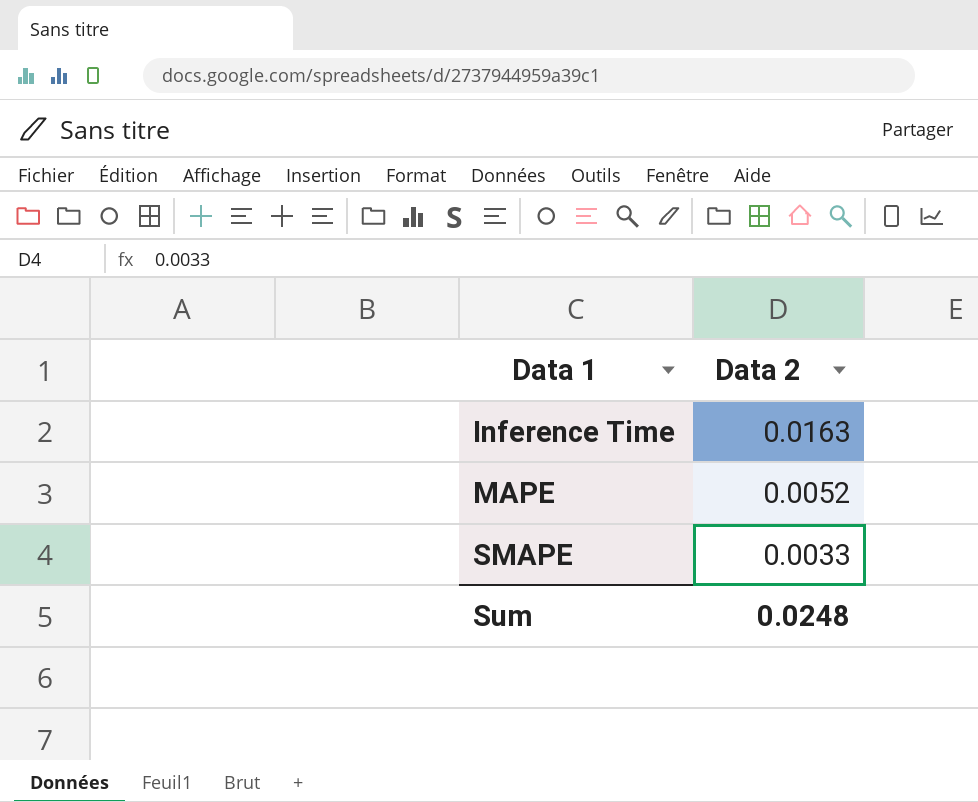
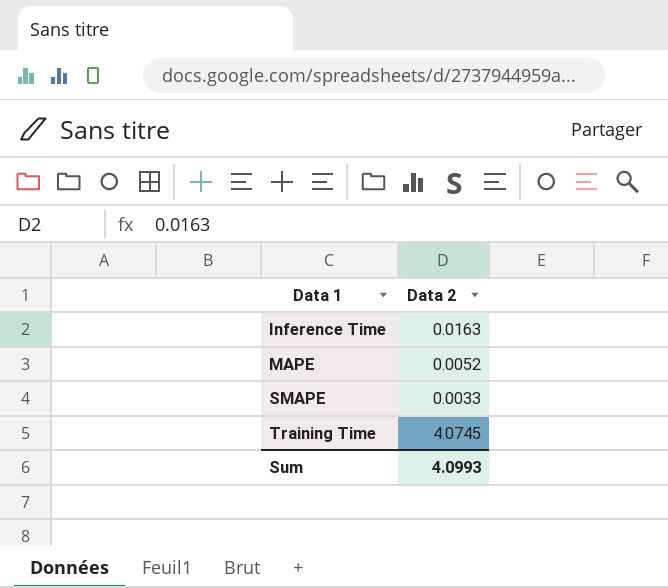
row Training Time: none -> 4.0745
Sum | Data 2: 0.0248 -> 4.0993

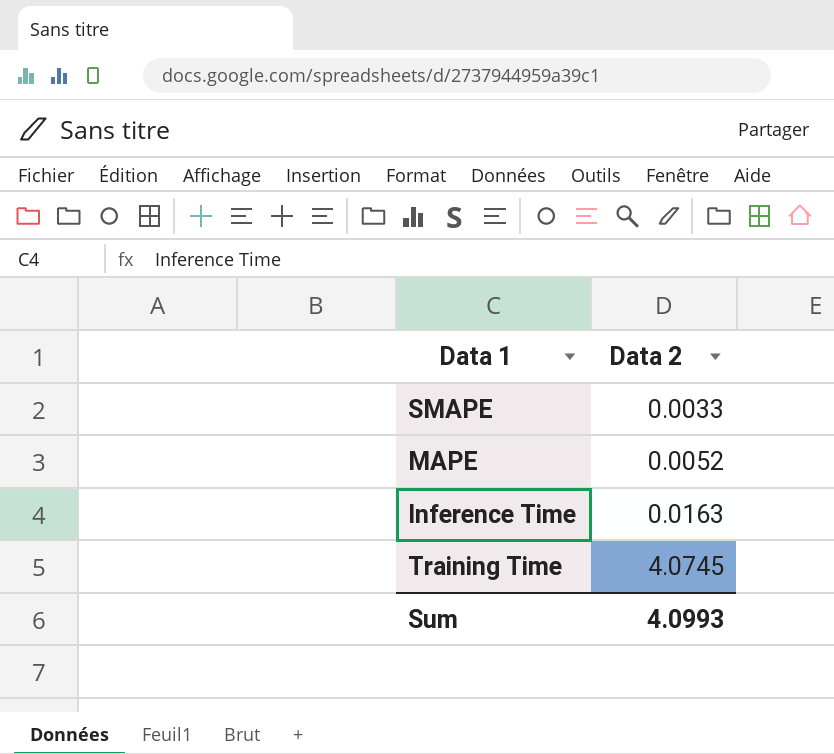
row order: Data 1 ascending -> Data 2 ascending

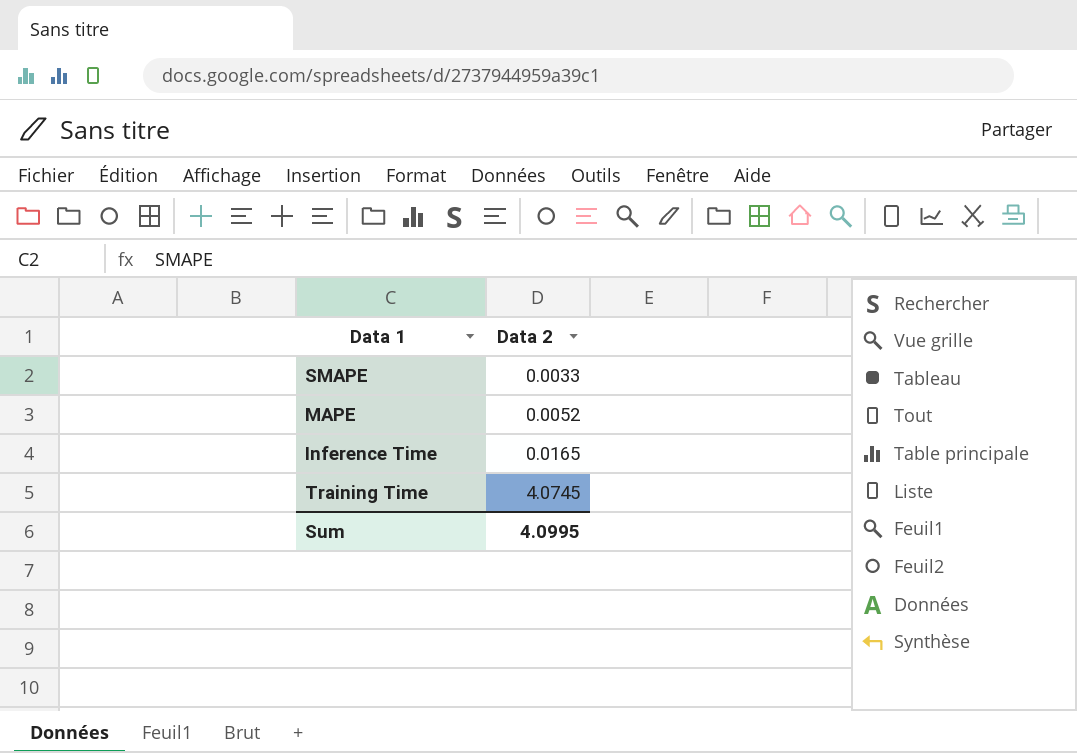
Inference Time | Data 2: 0.0163 -> 0.0165
Sum | Data 2: 4.0993 -> 4.0995

